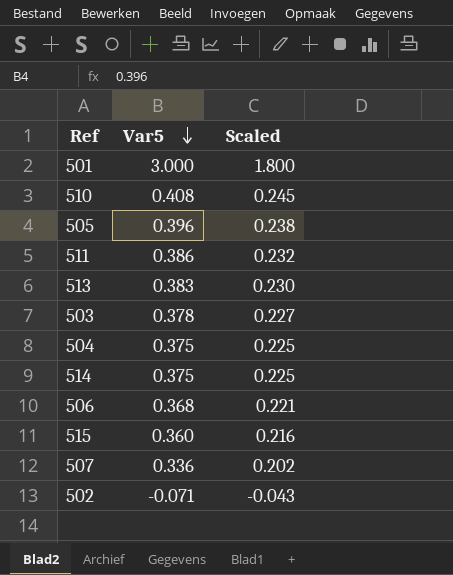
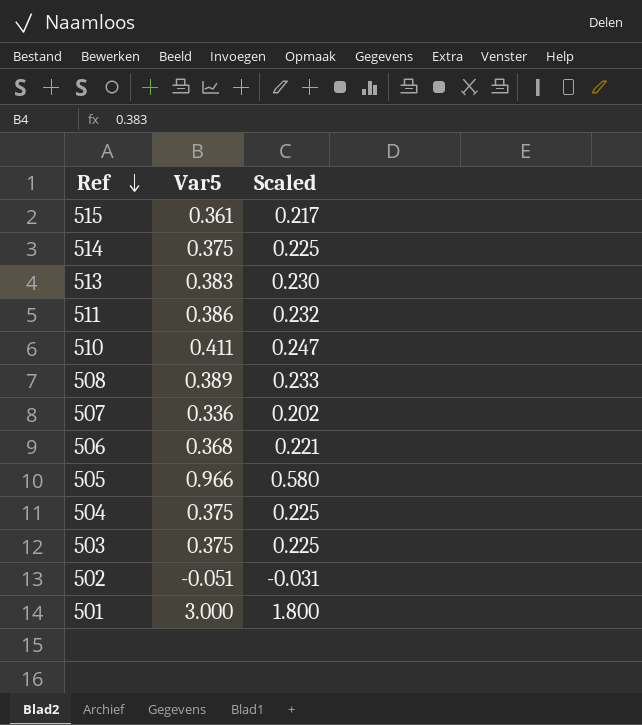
row order: Var5 descending -> Ref descending
515 | Var5: 0.360 -> 0.361
515 | Scaled: 0.216 -> 0.217
510 | Var5: 0.408 -> 0.411
510 | Scaled: 0.245 -> 0.247
row 508: none -> 0.389 | 0.233
505 | Var5: 0.396 -> 0.966
505 | Scaled: 0.238 -> 0.580
503 | Var5: 0.378 -> 0.375
503 | Scaled: 0.227 -> 0.225
502 | Var5: -0.071 -> -0.051
502 | Scaled: -0.043 -> -0.031

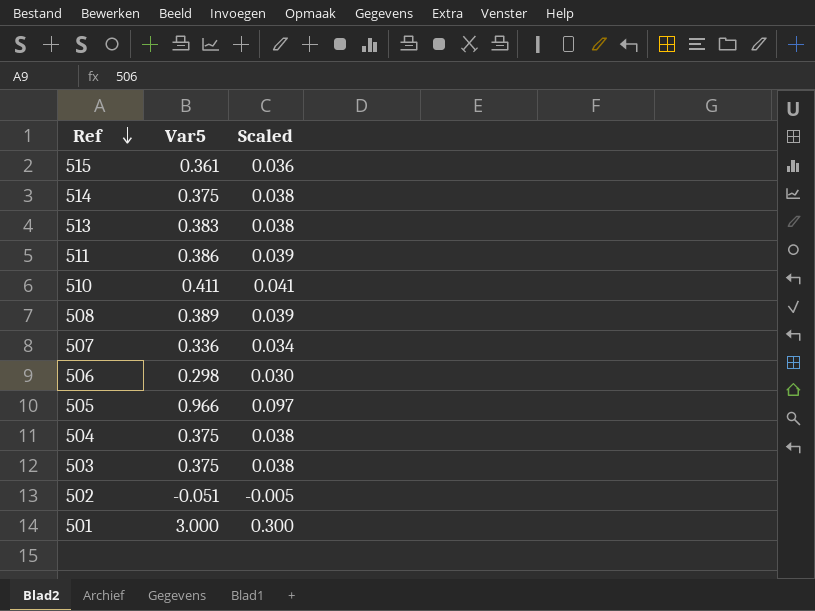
column Scaled | formula: [Var5] * 0.6 -> [Var5] * 0.1
506 | Var5: 0.368 -> 0.298

